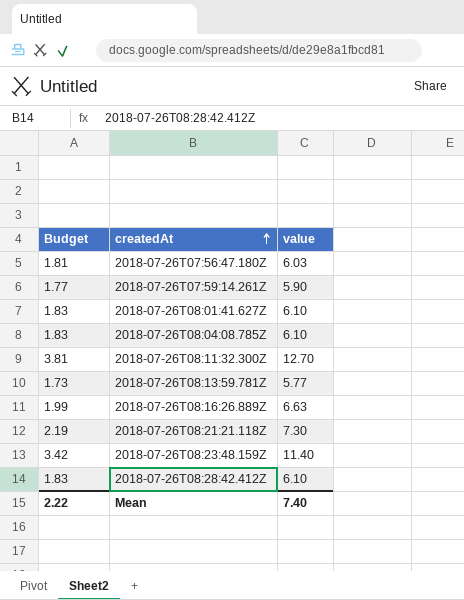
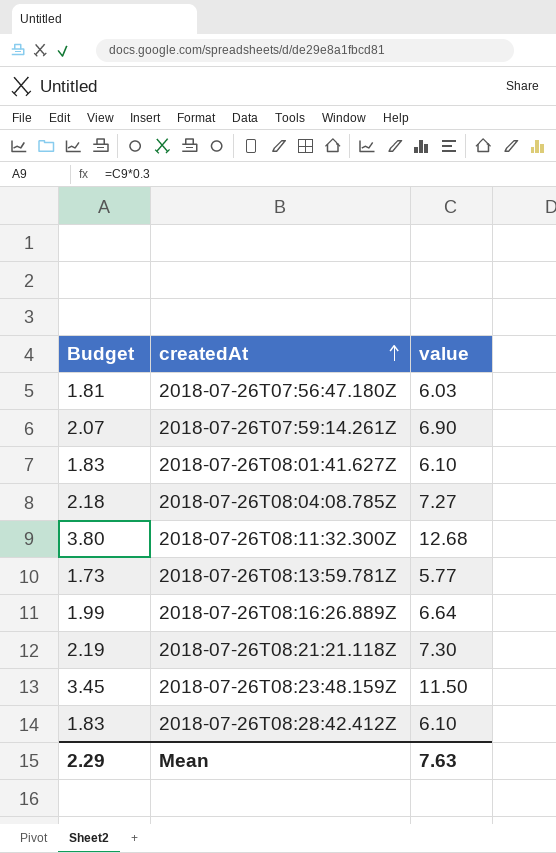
2018-07-26T07:59:14.261Z | Budget: 1.77 -> 2.07
2018-07-26T07:59:14.261Z | value: 5.90 -> 6.90
2018-07-26T08:04:08.785Z | Budget: 1.83 -> 2.18
2018-07-26T08:04:08.785Z | value: 6.10 -> 7.27
2018-07-26T08:11:32.300Z | Budget: 3.81 -> 3.80
2018-07-26T08:11:32.300Z | value: 12.70 -> 12.68
2018-07-26T08:16:26.889Z | value: 6.63 -> 6.64
2018-07-26T08:23:48.159Z | Budget: 3.42 -> 3.45
2018-07-26T08:23:48.159Z | value: 11.40 -> 11.50
Mean | Budget: 2.22 -> 2.29
Mean | value: 7.40 -> 7.63

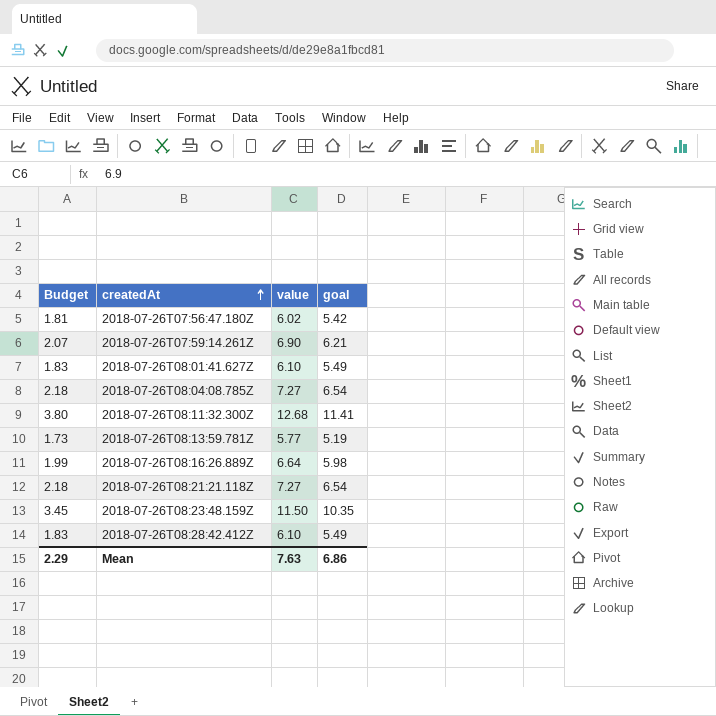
column goal | formula: none -> [value] * 0.9
2018-07-26T07:56:47.180Z | value: 6.03 -> 6.02
2018-07-26T08:21:21.118Z | Budget: 2.19 -> 2.18
2018-07-26T08:21:21.118Z | value: 7.30 -> 7.27

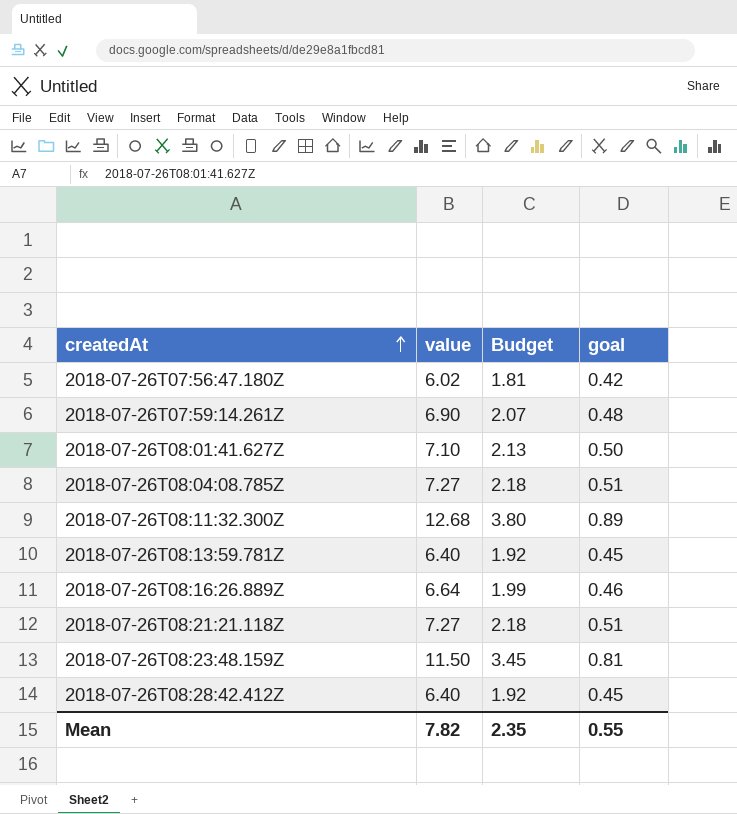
column Budget | position: 1 -> 3
column goal | formula: [value] * 0.9 -> [value] * 0.07
2018-07-26T08:01:41.627Z | value: 6.10 -> 7.10
2018-07-26T08:01:41.627Z | Budget: 1.83 -> 2.13
2018-07-26T08:13:59.781Z | value: 5.77 -> 6.40
2018-07-26T08:13:59.781Z | Budget: 1.73 -> 1.92
2018-07-26T08:28:42.412Z | value: 6.10 -> 6.40
2018-07-26T08:28:42.412Z | Budget: 1.83 -> 1.92
Mean | value: 7.63 -> 7.82
Mean | Budget: 2.29 -> 2.35
Mean | goal: 6.86 -> 0.55

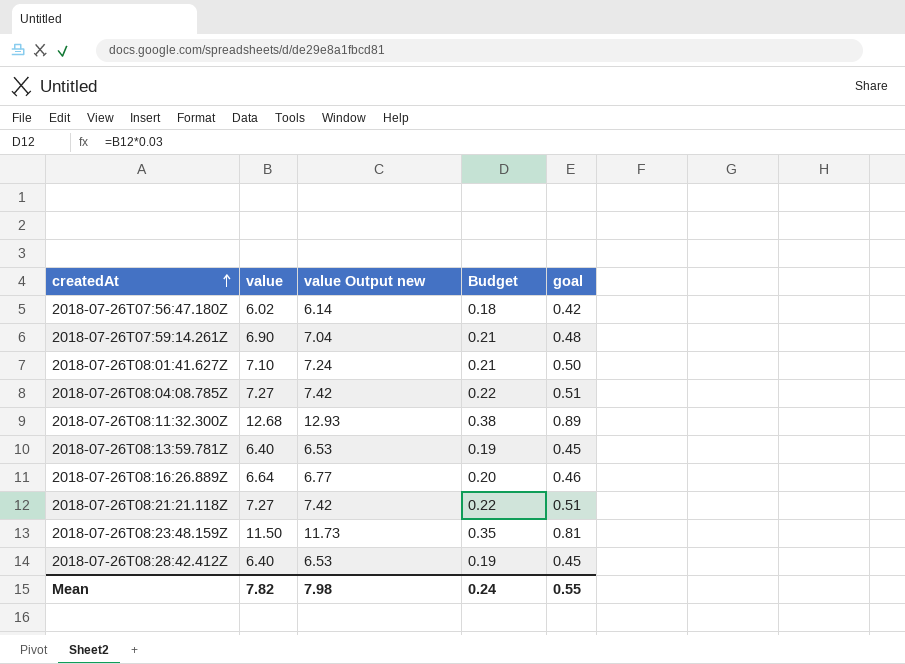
column value Output new | formula: none -> [value] * 1.02
column Budget | formula: [value] * 0.3 -> [value] * 0.03
Mean | Budget: 2.35 -> 0.24

